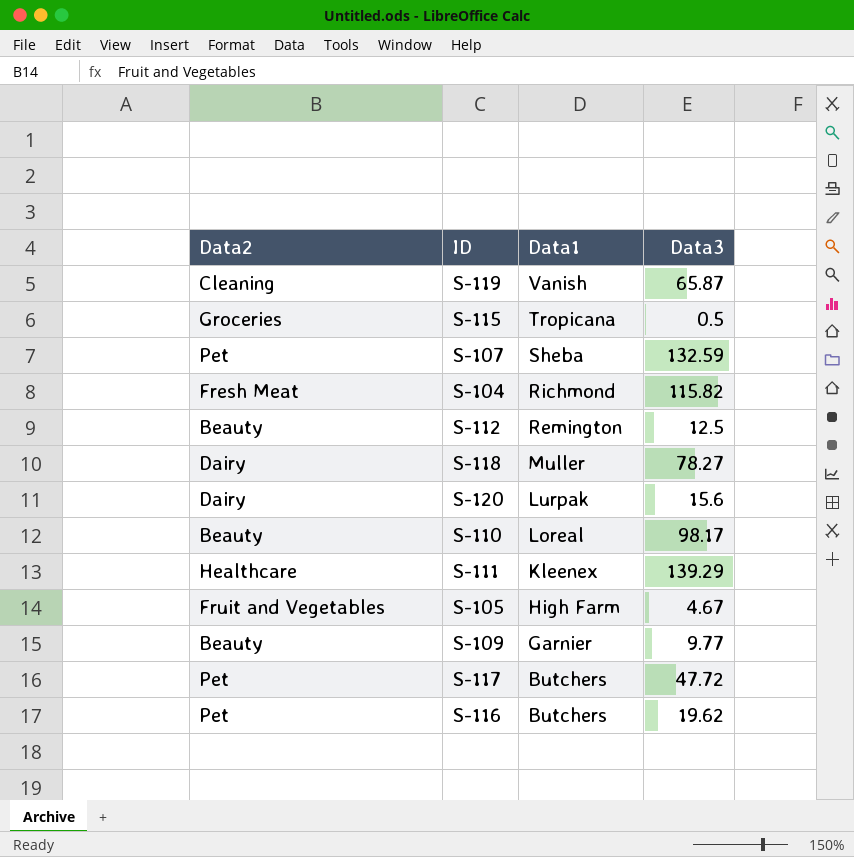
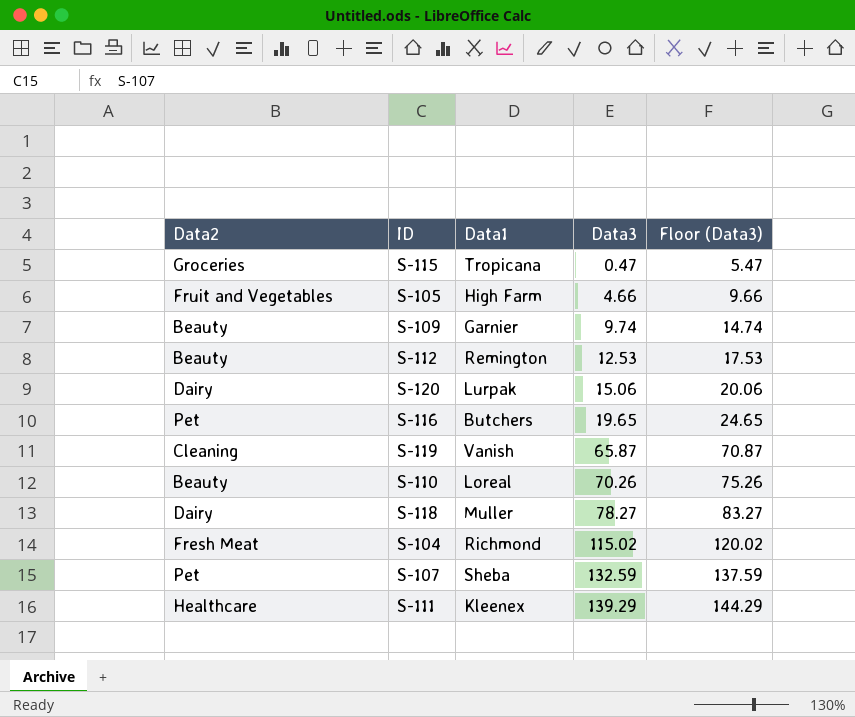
row order: Data1 descending -> Data3 ascending
column Floor (Data3) | formula: none -> [Data3] + 5
row S-117: Pet | Butchers | 47.72 -> none
S-115 | Data3: 0.5 -> 0.47
S-105 | Data3: 4.67 -> 4.66
S-109 | Data3: 9.77 -> 9.74
S-112 | Data3: 12.5 -> 12.53
S-120 | Data3: 15.6 -> 15.06
S-116 | Data3: 19.62 -> 19.65
S-110 | Data3: 98.17 -> 70.26
S-104 | Data3: 115.82 -> 115.02

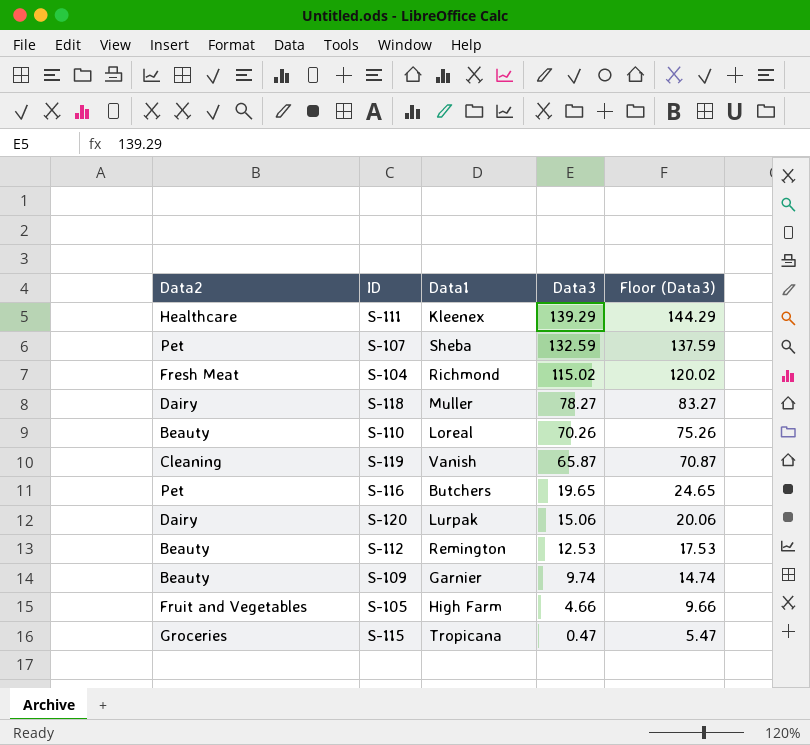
row order: Data3 ascending -> Data3 descending

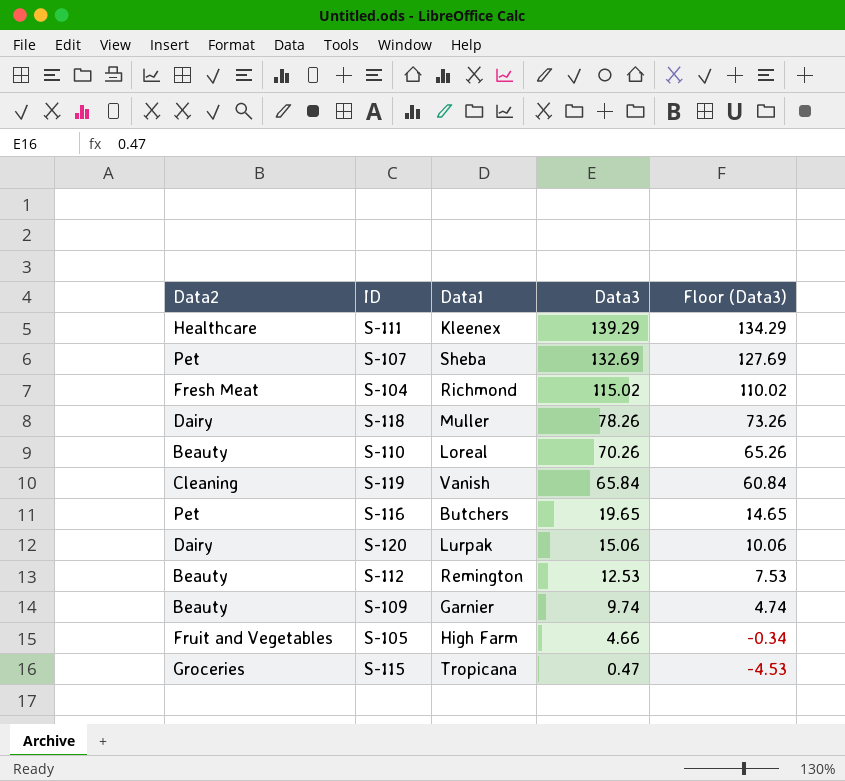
column Floor (Data3) | formula: [Data3] + 5 -> [Data3] - 5
S-107 | Data3: 132.59 -> 132.69
S-118 | Data3: 78.27 -> 78.26
S-119 | Data3: 65.87 -> 65.84

